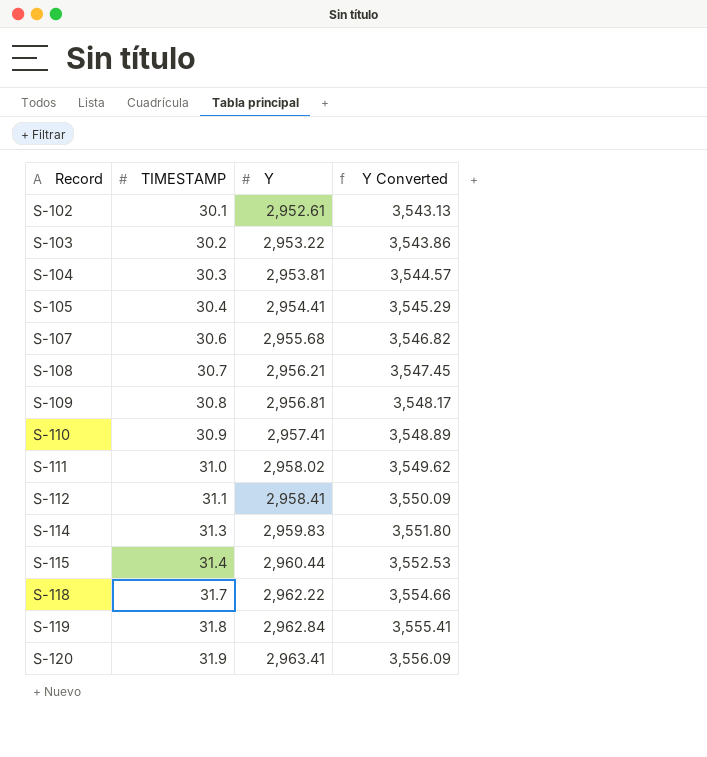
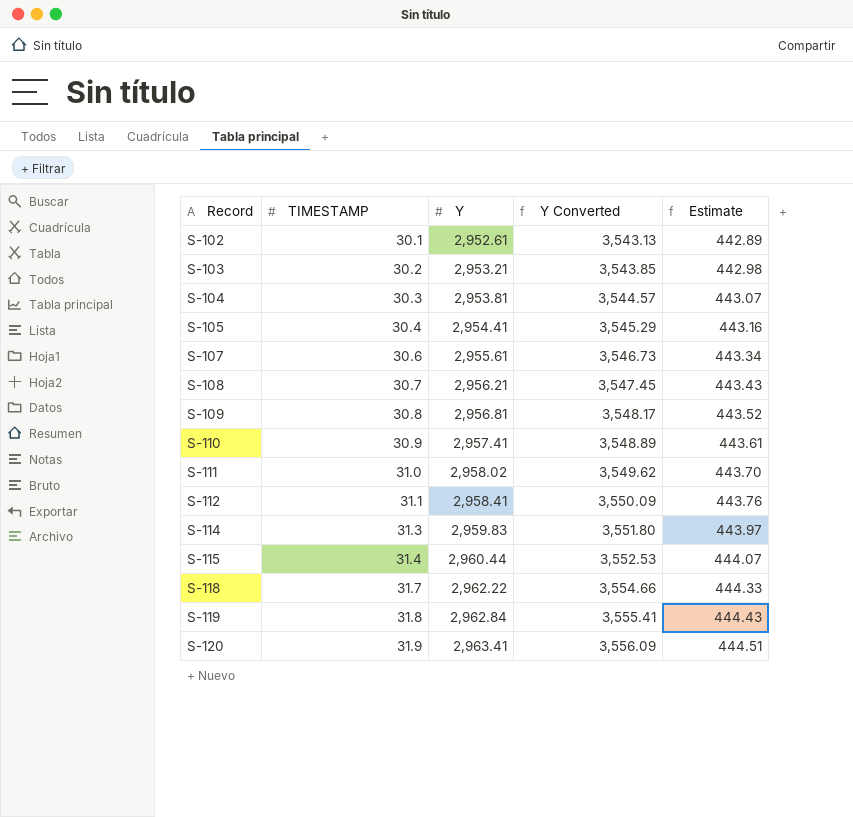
column Estimate | formula: none -> [Y] * 0.15
S-103 | Y: 2,953.22 -> 2,953.21
S-103 | Y Converted: 3,543.86 -> 3,543.85
S-107 | Y: 2,955.68 -> 2,955.61
S-107 | Y Converted: 3,546.82 -> 3,546.73

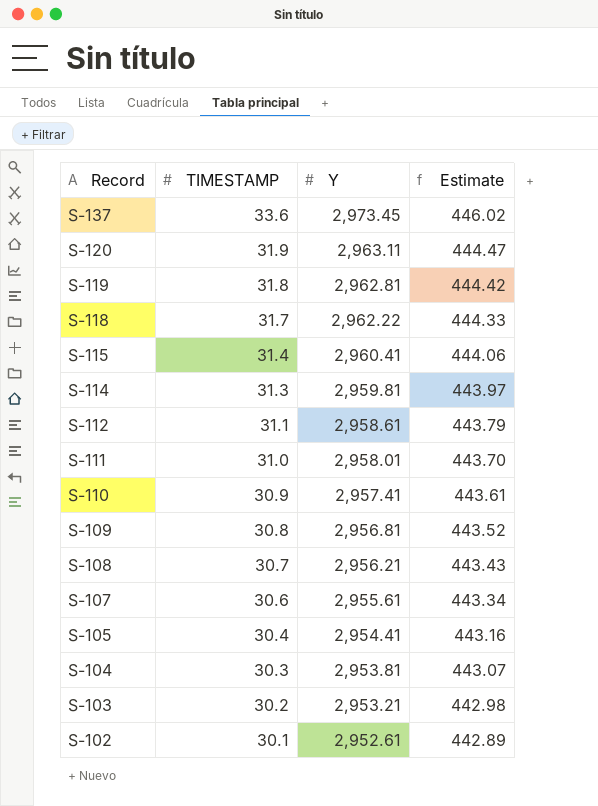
row order: Record ascending -> Record descending
column Y Converted | formula: [Y] * 1.2 -> none
row S-137: none -> 33.6 | 2,973.45 | 446.02
S-120 | Y: 2,963.41 -> 2,963.11
S-120 | Estimate: 444.51 -> 444.47
S-119 | Y: 2,962.84 -> 2,962.81
S-119 | Estimate: 444.43 -> 444.42
S-115 | Y: 2,960.44 -> 2,960.41
S-115 | Estimate: 444.07 -> 444.06
S-114 | Y: 2,959.83 -> 2,959.81
S-112 | Y: 2,958.41 -> 2,958.61
S-112 | Estimate: 443.76 -> 443.79
S-111 | Y: 2,958.02 -> 2,958.01

